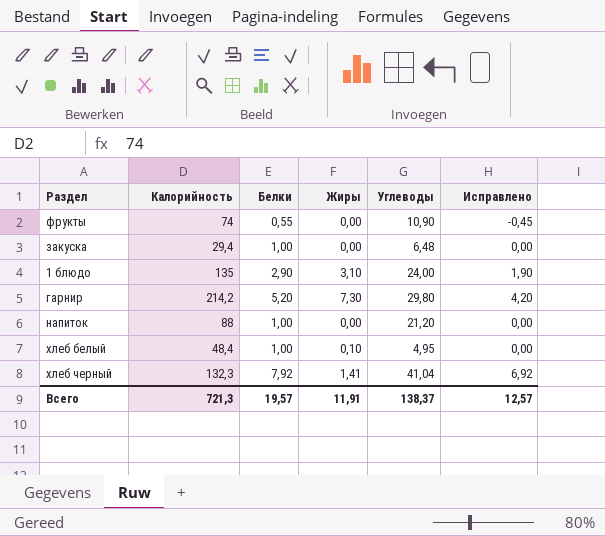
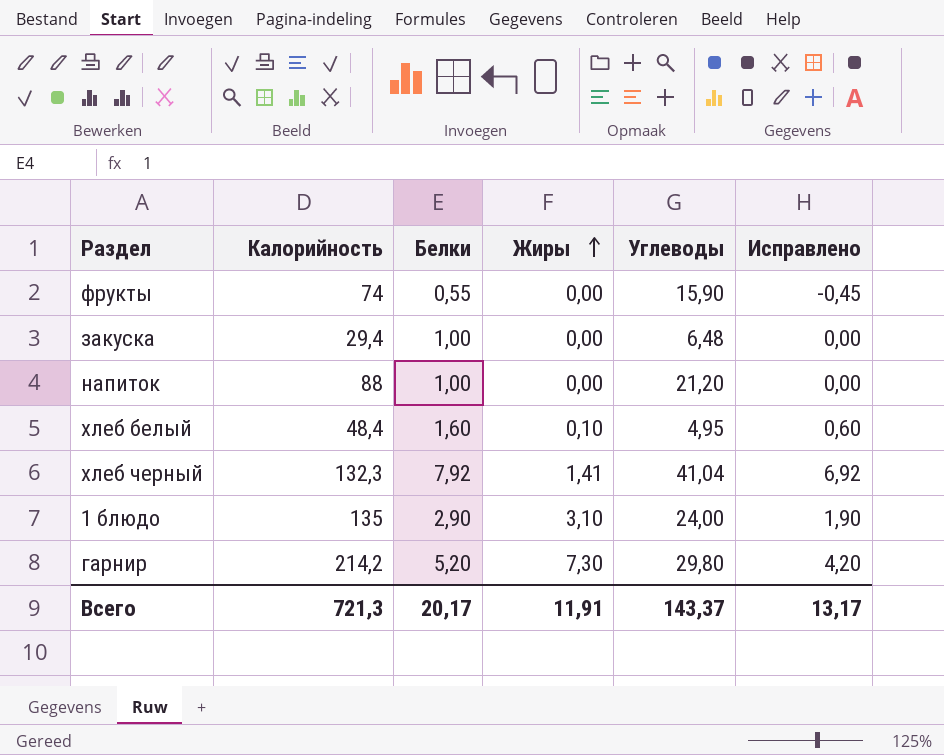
row order: none -> Жиры ascending
фрукты | Углеводы: 10,90 -> 15,90
хлеб белый | Белки: 1,00 -> 1,60
хлеб белый | Исправлено: 0,00 -> 0,60
Всего | Белки: 19,57 -> 20,17
Всего | Углеводы: 138,37 -> 143,37
Всего | Исправлено: 12,57 -> 13,17

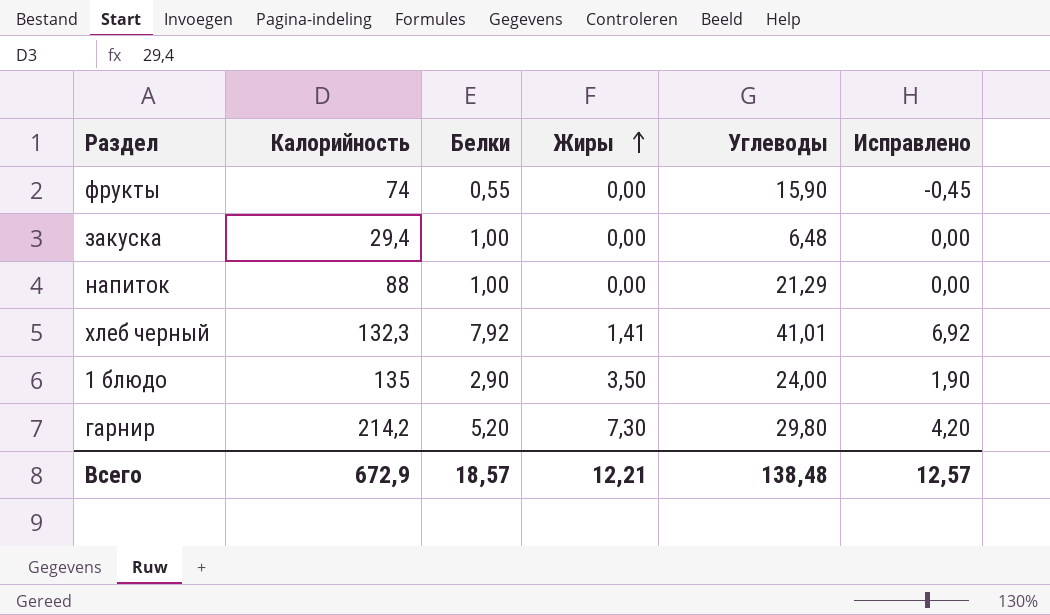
row хлеб белый: 48,4 | 1,60 | 0,10 | 4,95 | 0,60 -> none
напиток | Углеводы: 21,20 -> 21,29
хлеб черный | Углеводы: 41,04 -> 41,01
1 блюдо | Жиры: 3,10 -> 3,50
Всего | Калорийность: 721,3 -> 672,9
Всего | Белки: 20,17 -> 18,57
Всего | Жиры: 11,91 -> 12,21
Всего | Углеводы: 143,37 -> 138,48
Всего | Исправлено: 13,17 -> 12,57

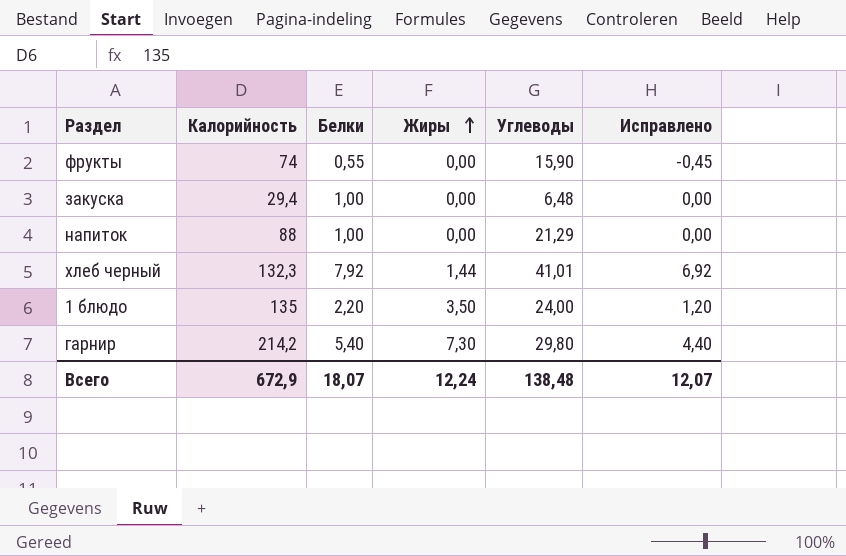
хлеб черный | Жиры: 1,41 -> 1,44
1 блюдо | Белки: 2,90 -> 2,20
1 блюдо | Исправлено: 1,90 -> 1,20
гарнир | Белки: 5,20 -> 5,40
гарнир | Исправлено: 4,20 -> 4,40
Всего | Белки: 18,57 -> 18,07
Всего | Жиры: 12,21 -> 12,24
Всего | Исправлено: 12,57 -> 12,07

